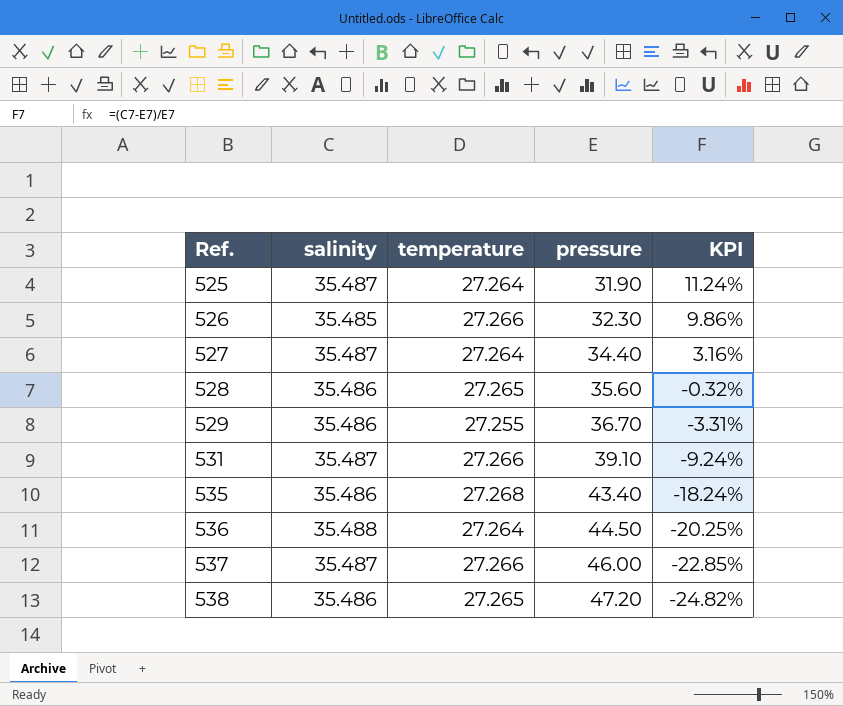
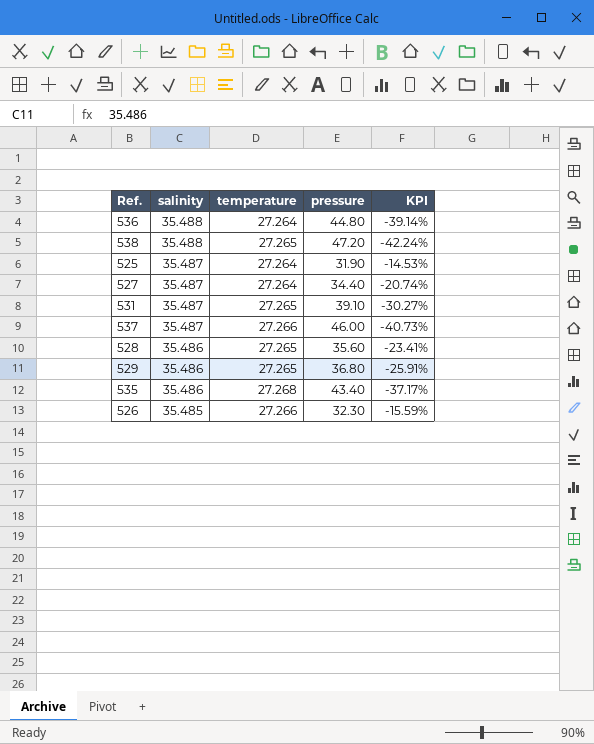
row order: Ref. ascending -> salinity descending
column KPI | formula: ([salinity] - [pressure]) / [pressure] -> ([temperature] - [pressure]) / [pressure]
536 | pressure: 44.50 -> 44.80
538 | salinity: 35.486 -> 35.488
531 | temperature: 27.266 -> 27.265
529 | temperature: 27.255 -> 27.265
529 | pressure: 36.70 -> 36.80

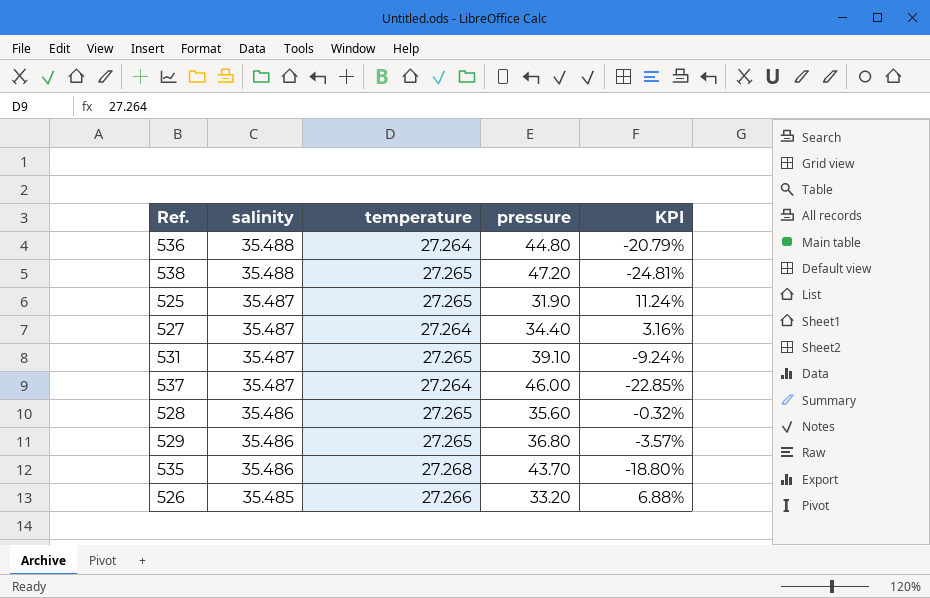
column KPI | formula: ([temperature] - [pressure]) / [pressure] -> ([salinity] - [pressure]) / [pressure]
525 | temperature: 27.264 -> 27.265
537 | temperature: 27.266 -> 27.264
535 | pressure: 43.40 -> 43.70
526 | pressure: 32.30 -> 33.20

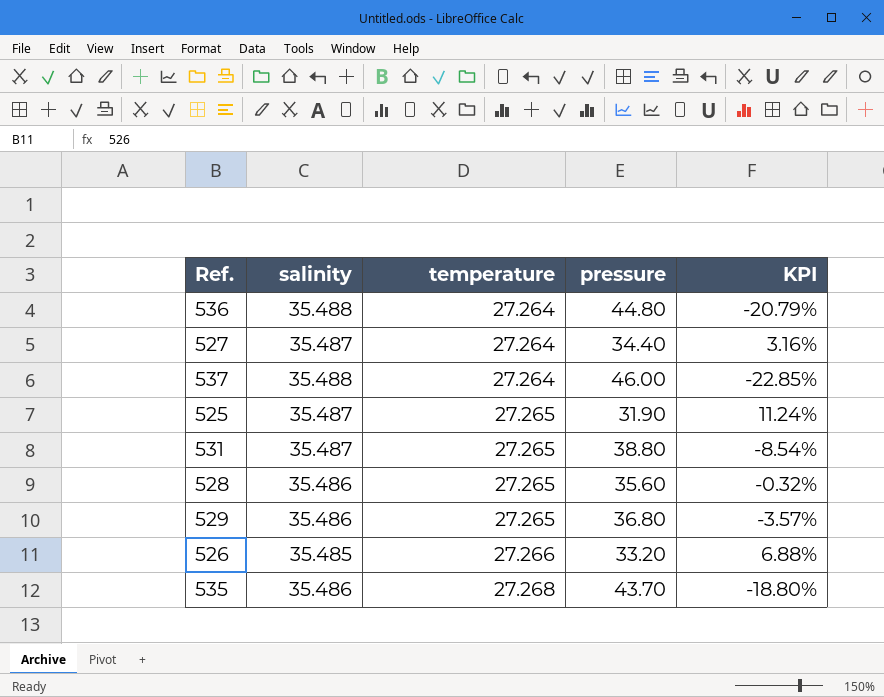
row order: salinity descending -> temperature ascending
row 538: 35.488 | 27.265 | 47.20 | -24.81% -> none
537 | salinity: 35.487 -> 35.488
531 | pressure: 39.10 -> 38.80
531 | KPI: -9.24% -> -8.54%

